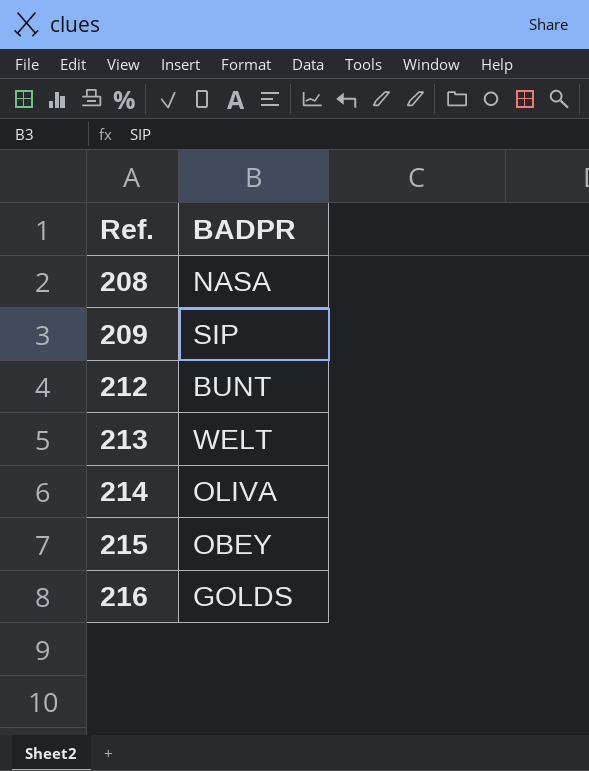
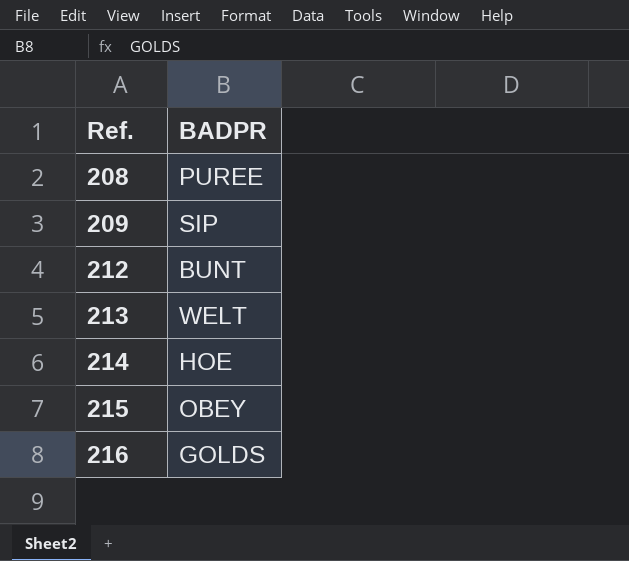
208 | BADPR: NASA -> PUREE
214 | BADPR: OLIVA -> HOE

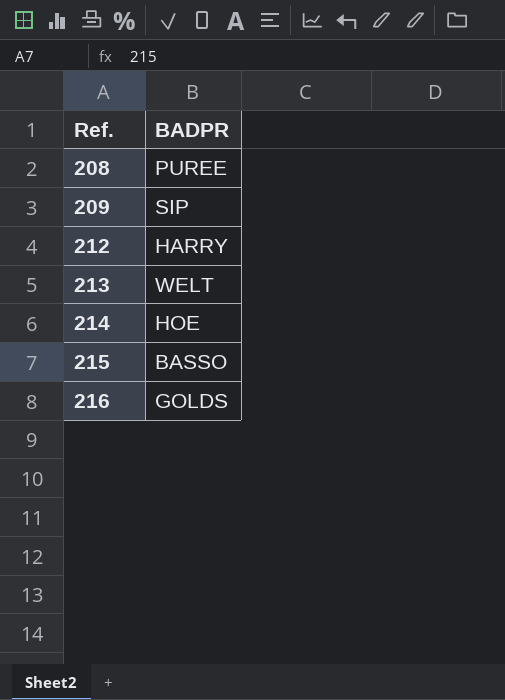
212 | BADPR: BUNT -> HARRY
215 | BADPR: OBEY -> BASSO

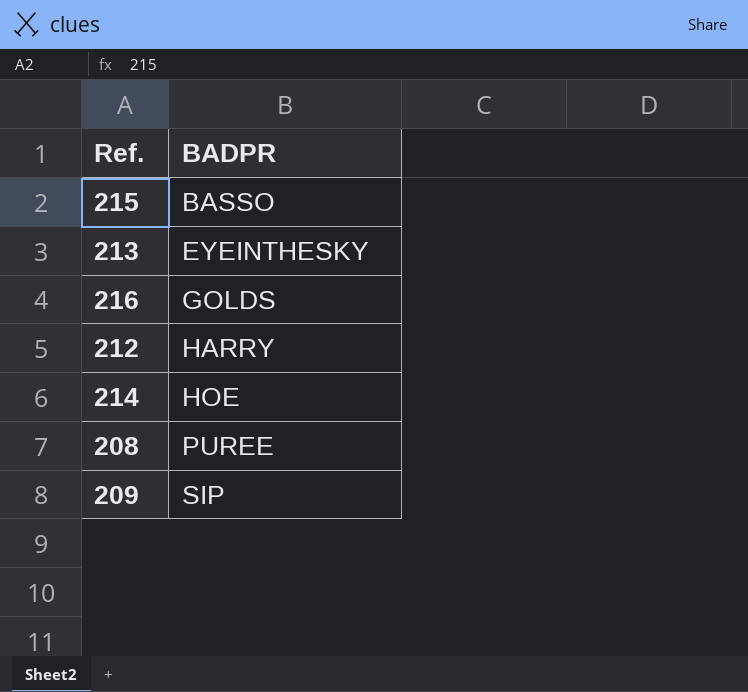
row order: Ref. ascending -> BADPR ascending
213 | BADPR: WELT -> EYEINTHESKY

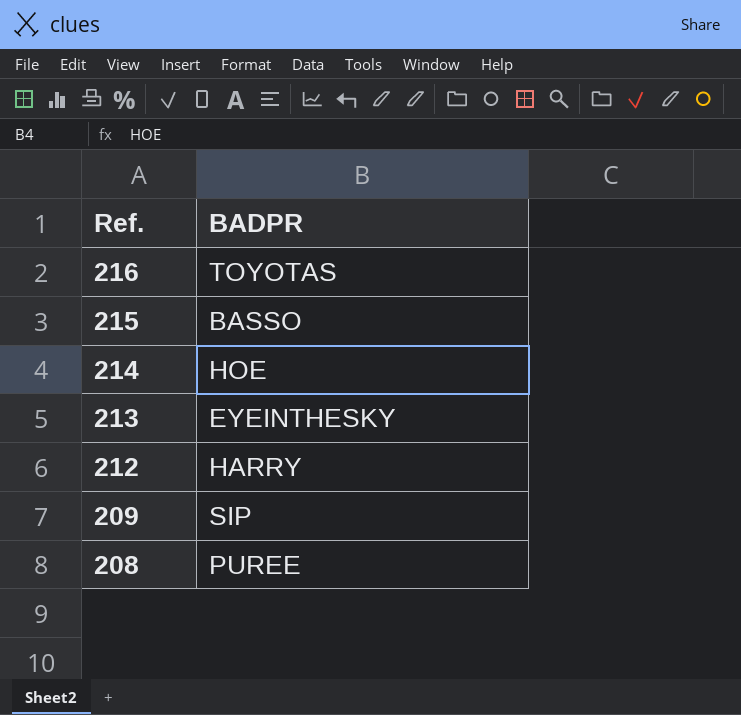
row order: BADPR ascending -> Ref. descending
216 | BADPR: GOLDS -> TOYOTAS

